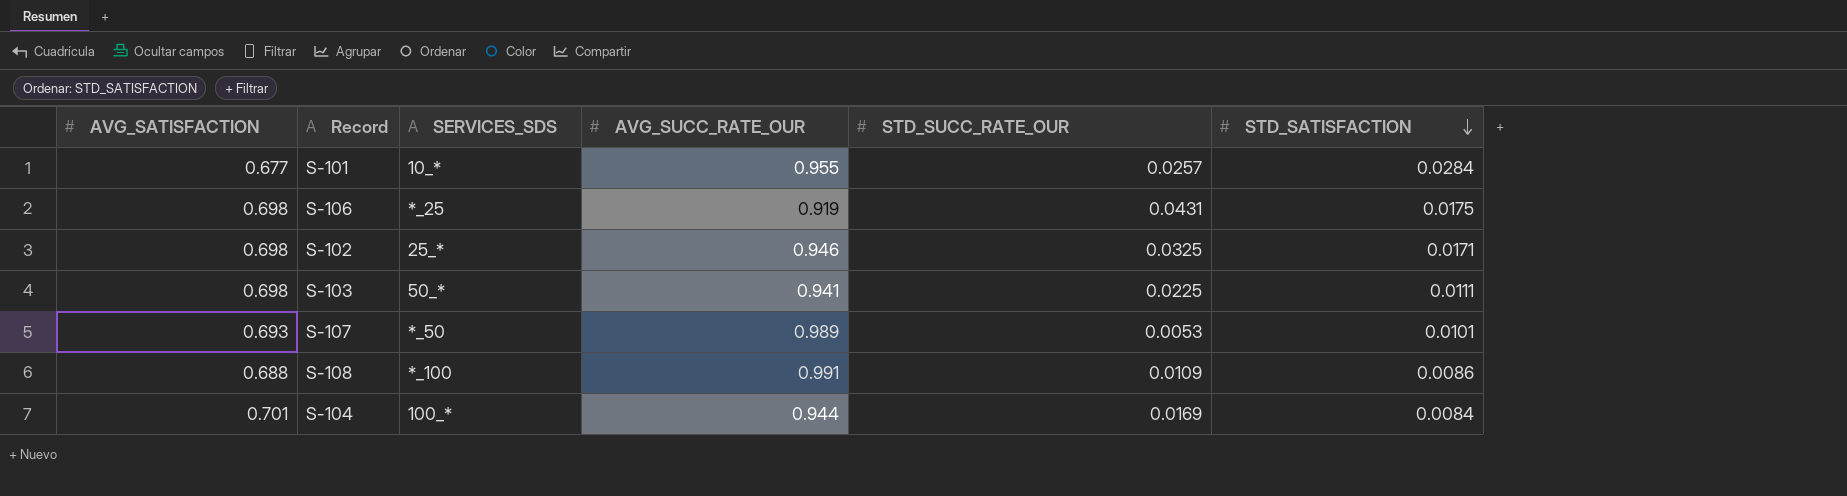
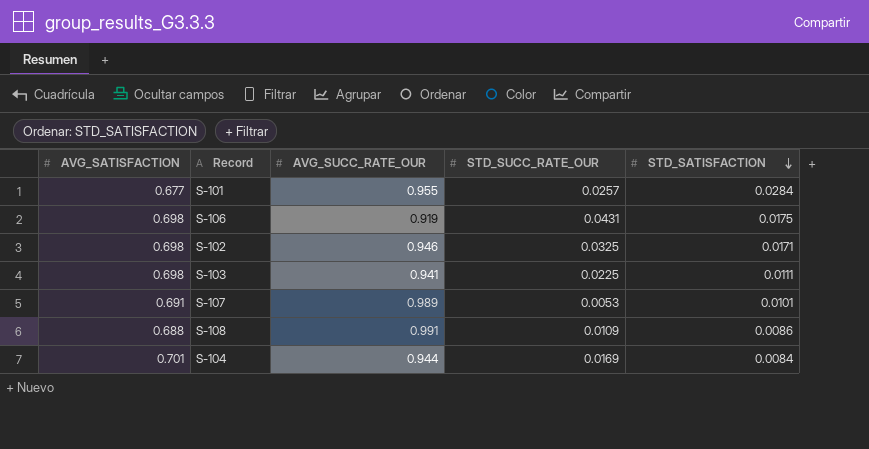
column SERVICES_SDS | position: 3 -> none
S-107 | AVG_SATISFACTION: 0.693 -> 0.691

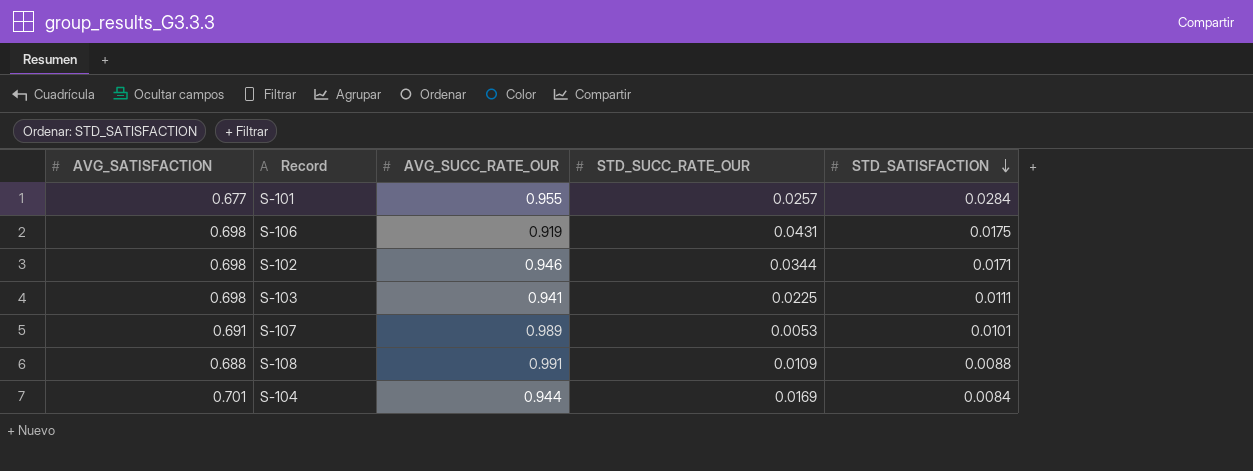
S-102 | STD_SUCC_RATE_OUR: 0.0325 -> 0.0344
S-108 | STD_SATISFACTION: 0.0086 -> 0.0088

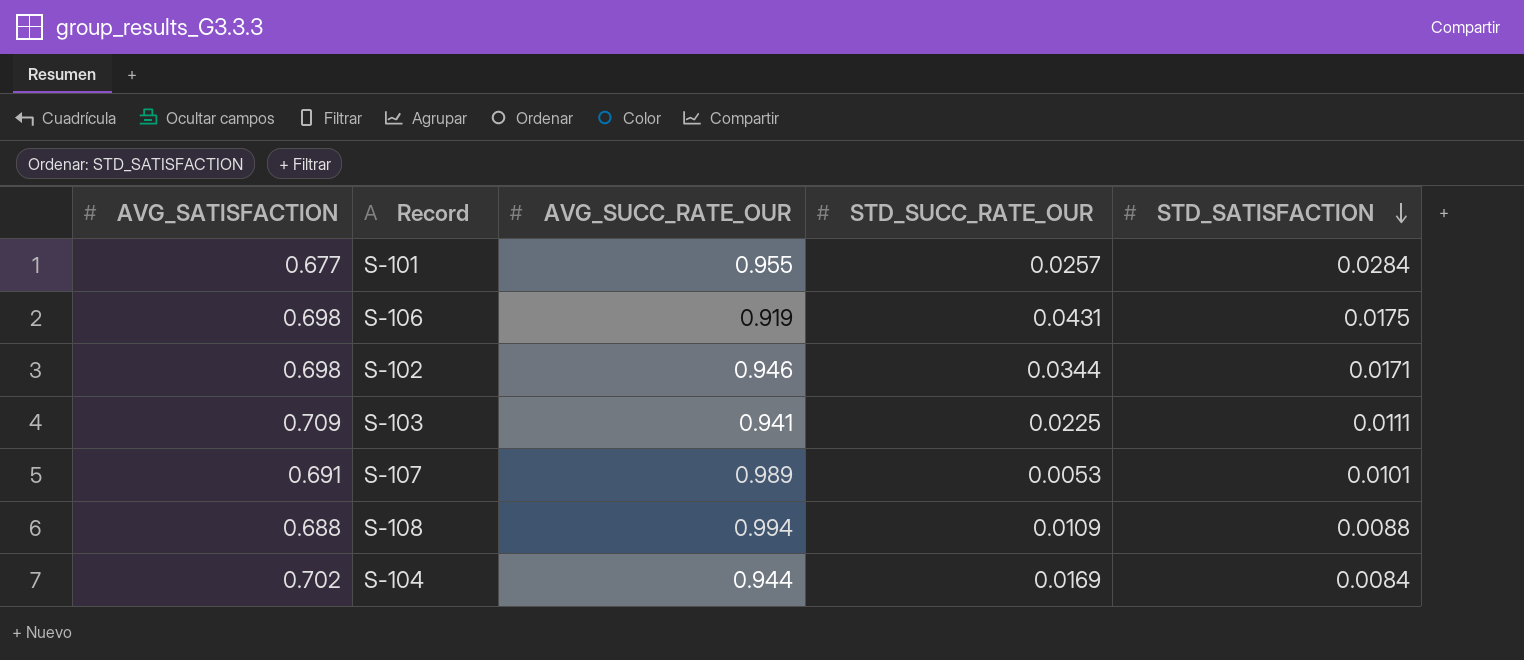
S-103 | AVG_SATISFACTION: 0.698 -> 0.709
S-108 | AVG_SUCC_RATE_OUR: 0.991 -> 0.994
S-104 | AVG_SATISFACTION: 0.701 -> 0.702

